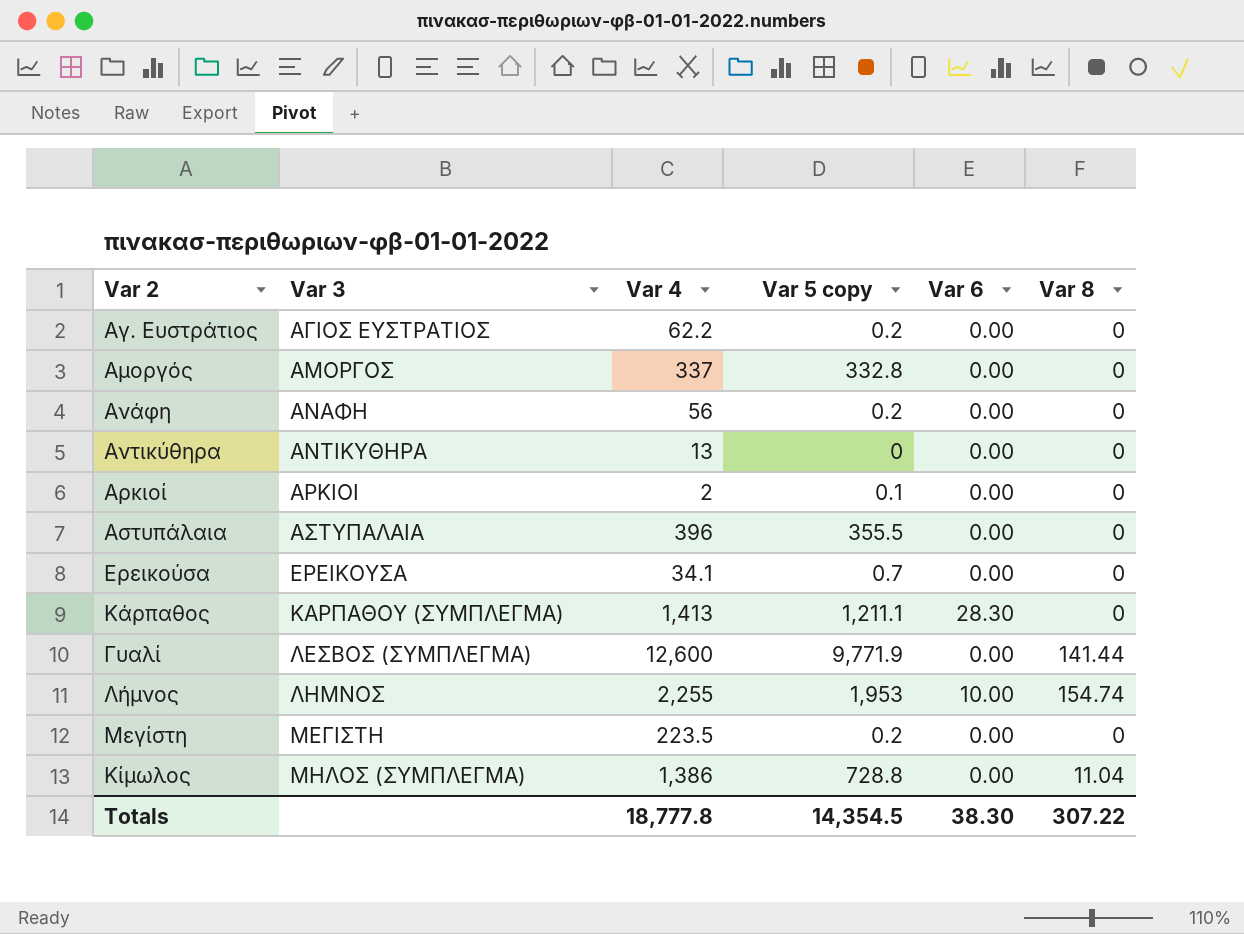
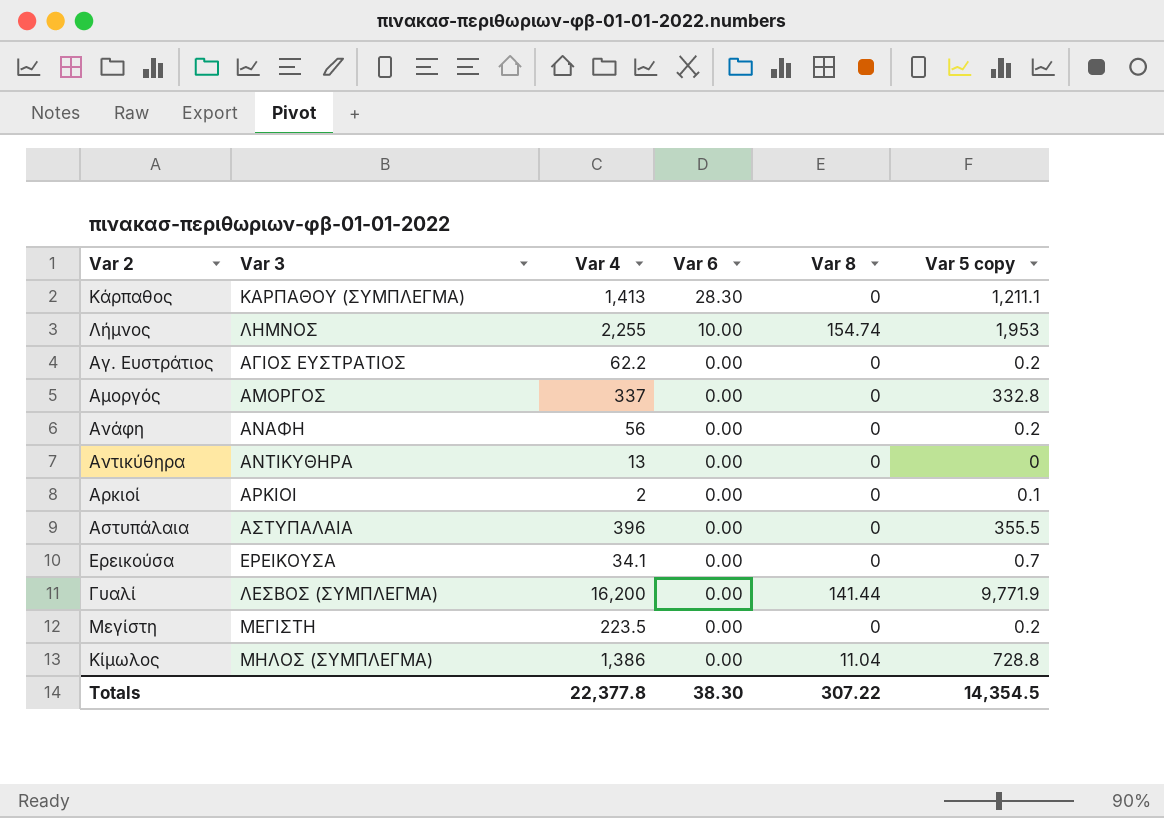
row order: Var 3 ascending -> Var 6 descending
column Var 5 copy | position: 4 -> 6
Γυαλί | Var 4: 12,600 -> 16,200
Totals | Var 4: 18,777.8 -> 22,377.8

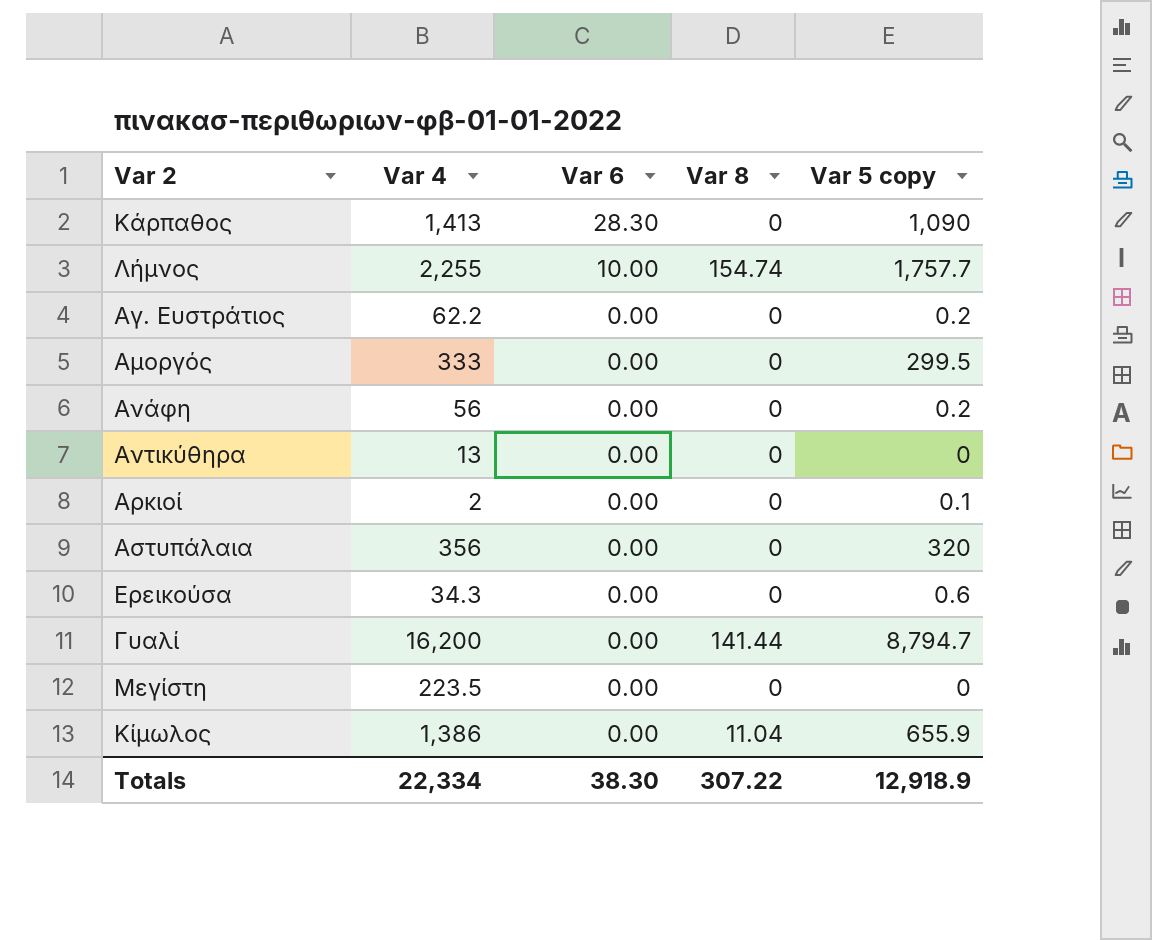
column Var 3 | position: 2 -> none
Κάρπαθος | Var 5 copy: 1,211.1 -> 1,090
Λήμνος | Var 5 copy: 1,953 -> 1,757.7
Αμοργός | Var 4: 337 -> 333
Αμοργός | Var 5 copy: 332.8 -> 299.5
Αστυπάλαια | Var 4: 396 -> 356
Αστυπάλαια | Var 5 copy: 355.5 -> 320
Ερεικούσα | Var 4: 34.1 -> 34.3
Ερεικούσα | Var 5 copy: 0.7 -> 0.6
Γυαλί | Var 5 copy: 9,771.9 -> 8,794.7
Μεγίστη | Var 5 copy: 0.2 -> 0
Κίμωλος | Var 5 copy: 728.8 -> 655.9
Totals | Var 4: 22,377.8 -> 22,334
Totals | Var 5 copy: 14,354.5 -> 12,918.9

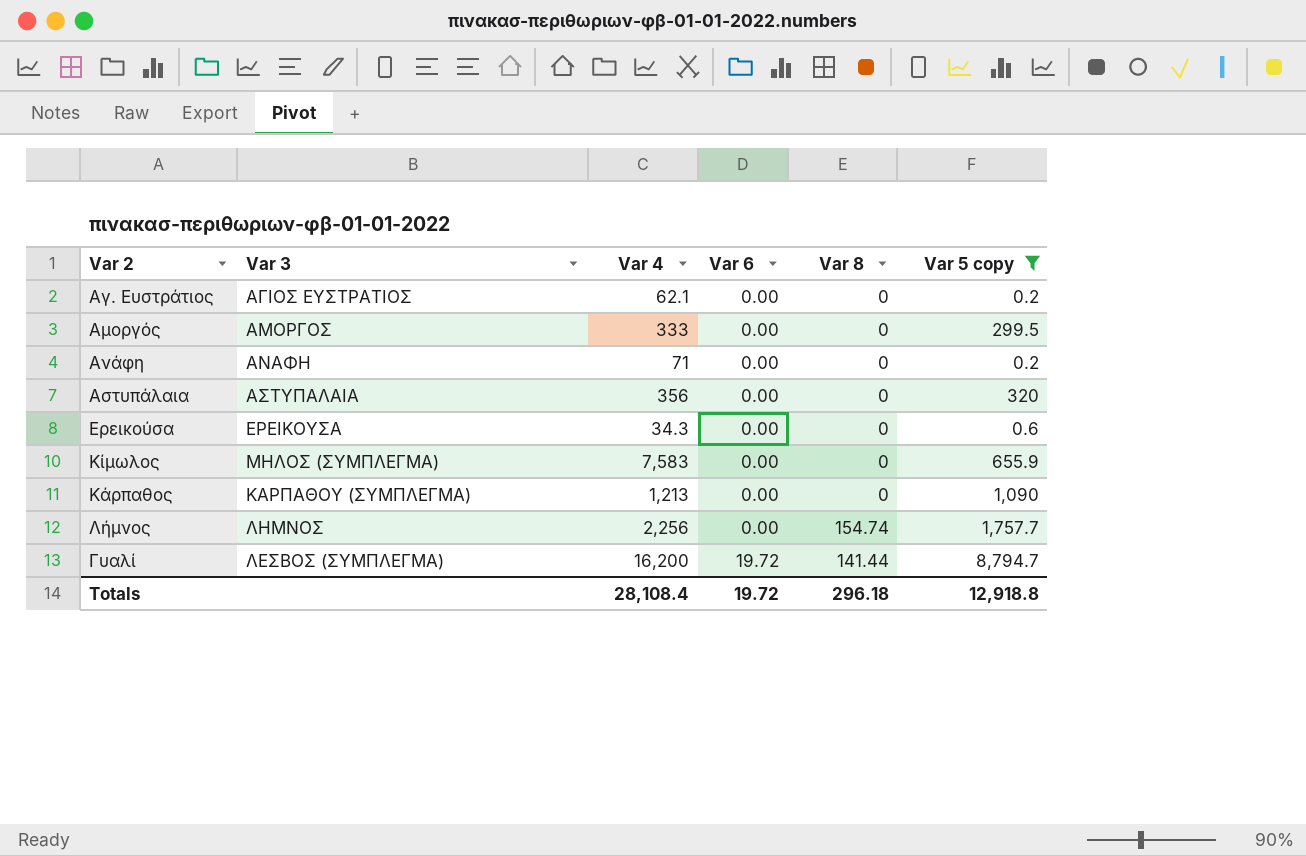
filter: none -> Var 5 copy >= 0.2
row order: Var 6 descending -> Var 6 ascending
column Var 3 | position: none -> 2
Αγ. Ευστράτιος | Var 4: 62.2 -> 62.1
Ανάφη | Var 4: 56 -> 71
Κίμωλος | Var 4: 1,386 -> 7,583
Κίμωλος | Var 8: 11.04 -> 0
Κάρπαθος | Var 4: 1,413 -> 1,213
Κάρπαθος | Var 6: 28.30 -> 0.00
Λήμνος | Var 4: 2,255 -> 2,256
Λήμνος | Var 6: 10.00 -> 0.00
Γυαλί | Var 6: 0.00 -> 19.72
Totals | Var 4: 22,334 -> 28,108.4
Totals | Var 6: 38.30 -> 19.72
Totals | Var 8: 307.22 -> 296.18
Totals | Var 5 copy: 12,918.9 -> 12,918.8

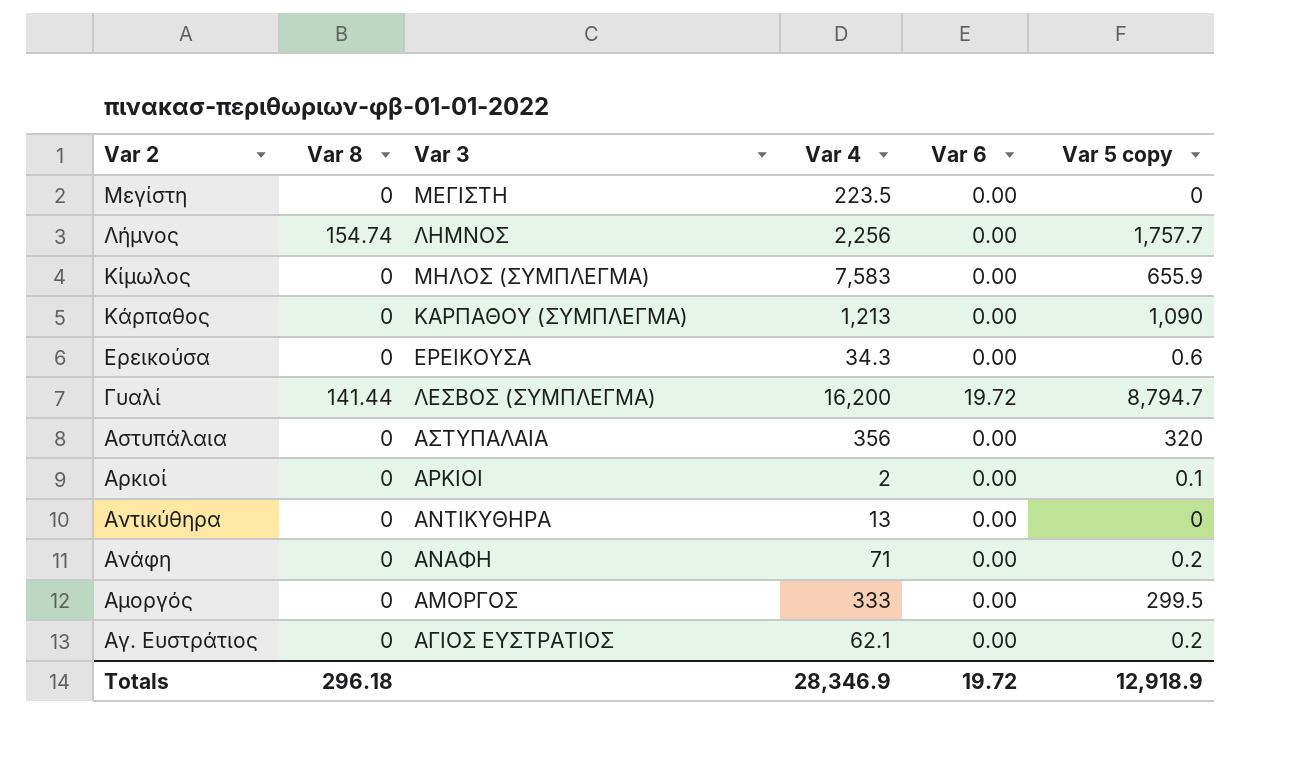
filter: Var 5 copy >= 0.2 -> none
row order: Var 6 ascending -> Var 2 descending
column Var 8 | position: 5 -> 2
Totals | Var 4: 28,108.4 -> 28,346.9
Totals | Var 5 copy: 12,918.8 -> 12,918.9

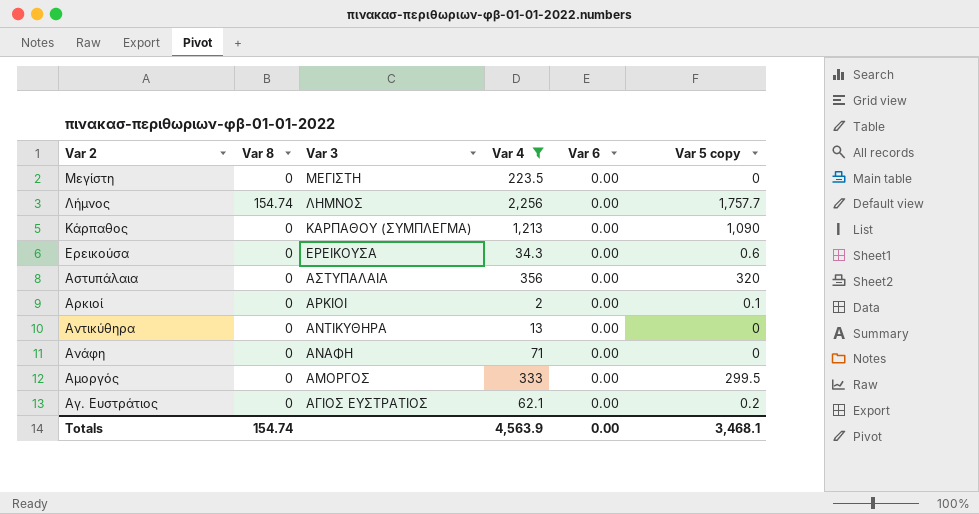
filter: none -> Var 4 <= 2,256
Ανάφη | Var 5 copy: 0.2 -> 0
Totals | Var 8: 296.18 -> 154.74
Totals | Var 4: 28,346.9 -> 4,563.9
Totals | Var 6: 19.72 -> 0.00
Totals | Var 5 copy: 12,918.9 -> 3,468.1

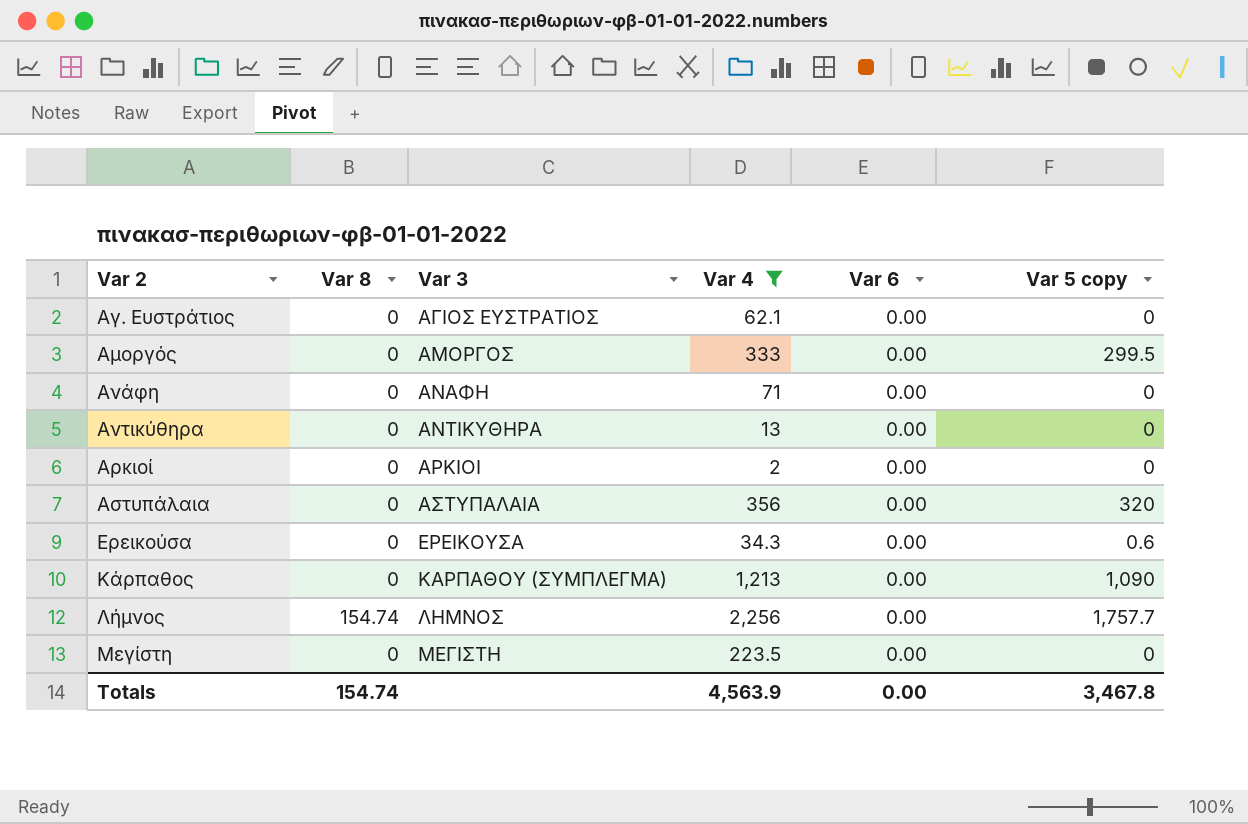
row order: Var 2 descending -> Var 2 ascending
Αγ. Ευστράτιος | Var 5 copy: 0.2 -> 0
Αρκιοί | Var 5 copy: 0.1 -> 0
Totals | Var 5 copy: 3,468.1 -> 3,467.8

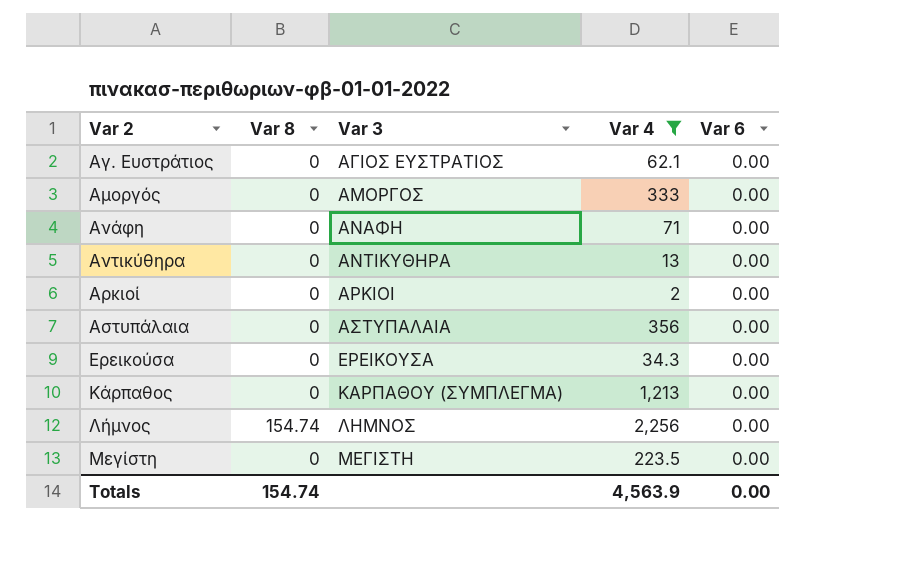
column Var 5 copy | position: 6 -> none

